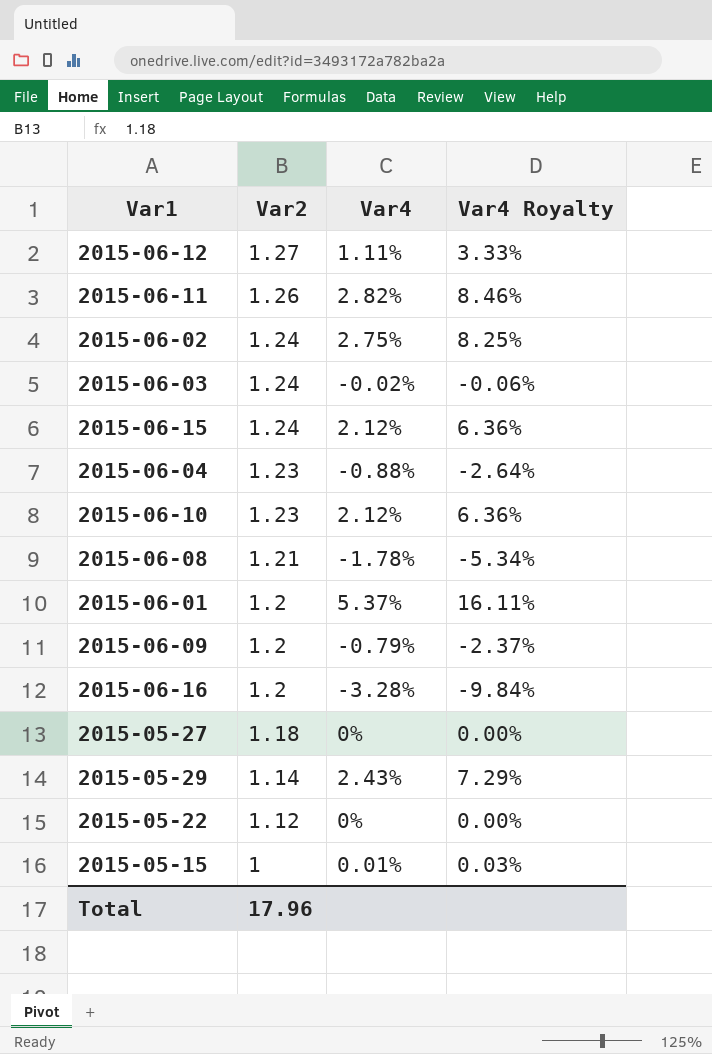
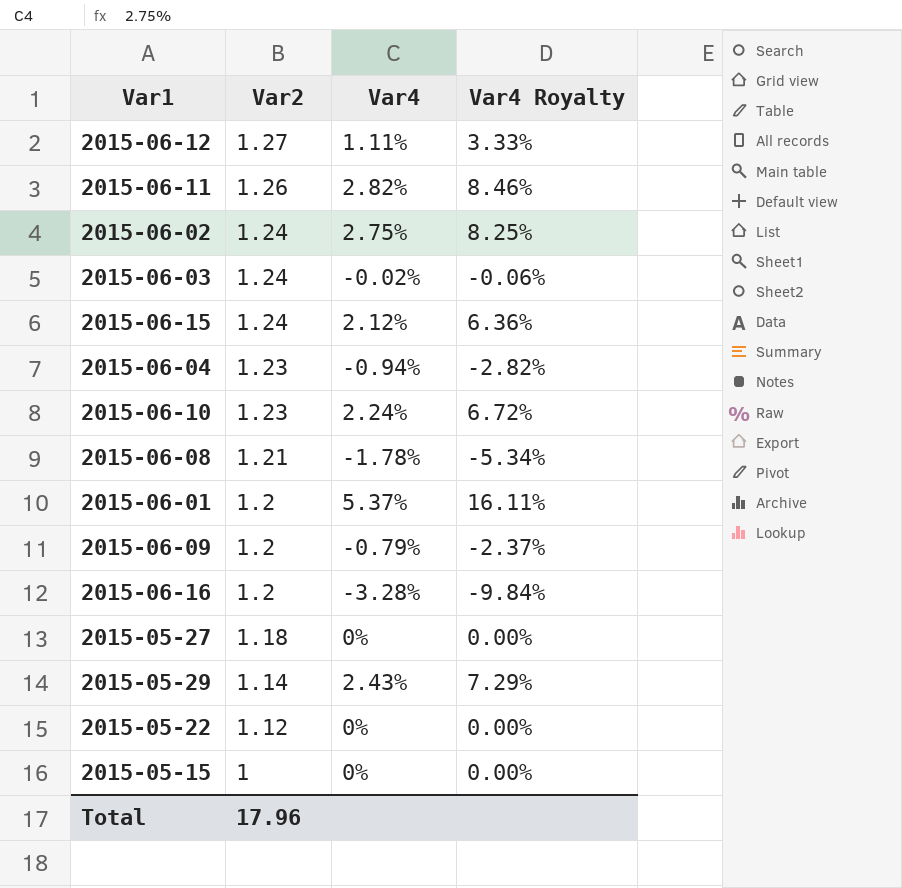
2015-06-04 | Var4: -0.88% -> -0.94%
2015-06-04 | Var4 Royalty: -2.64% -> -2.82%
2015-06-10 | Var4: 2.12% -> 2.24%
2015-06-10 | Var4 Royalty: 6.36% -> 6.72%
2015-05-15 | Var4: 0.01% -> 0%
2015-05-15 | Var4 Royalty: 0.03% -> 0.00%

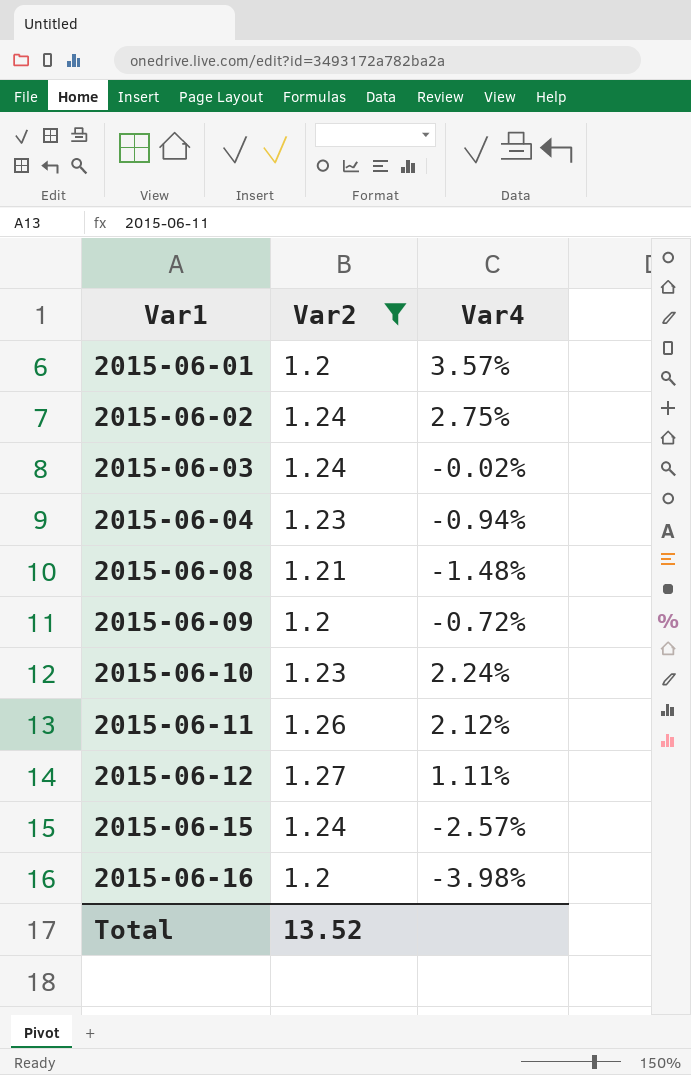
filter: none -> Var2 >= 1.2
row order: Var2 descending -> Var1 ascending
column Var4 Royalty | formula: [Var4] * 3 -> none
2015-06-01 | Var4: 5.37% -> 3.57%
2015-06-08 | Var4: -1.78% -> -1.48%
2015-06-09 | Var4: -0.79% -> -0.72%
2015-06-11 | Var4: 2.82% -> 2.12%
2015-06-15 | Var4: 2.12% -> -2.57%
2015-06-16 | Var4: -3.28% -> -3.98%
Total | Var2: 17.96 -> 13.52

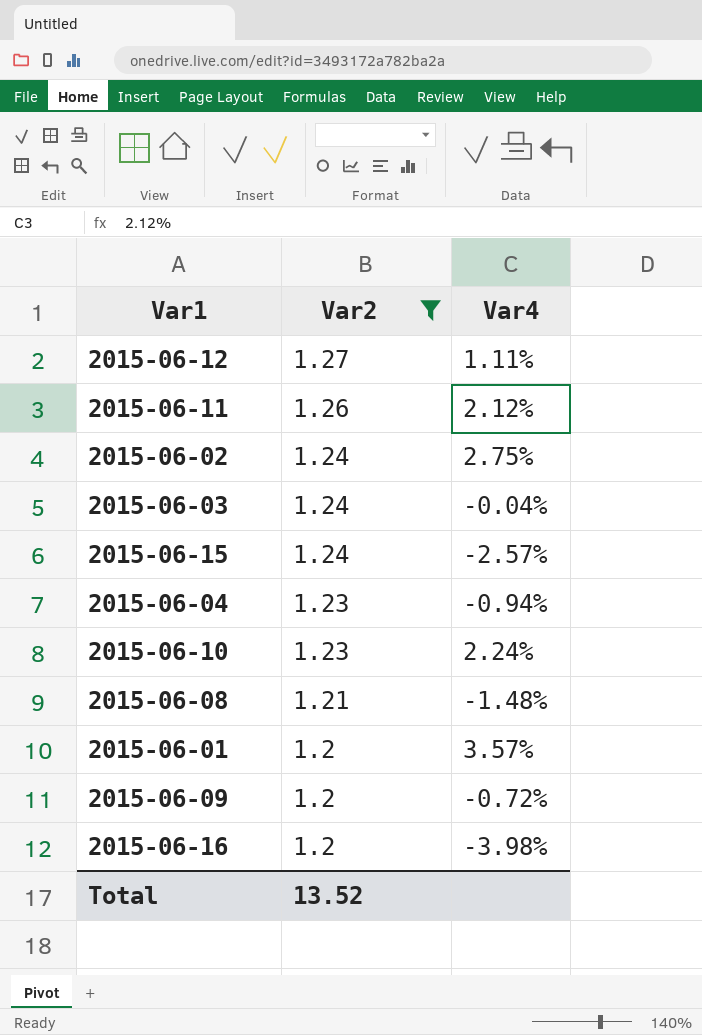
row order: Var1 ascending -> Var2 descending
2015-06-03 | Var4: -0.02% -> -0.04%

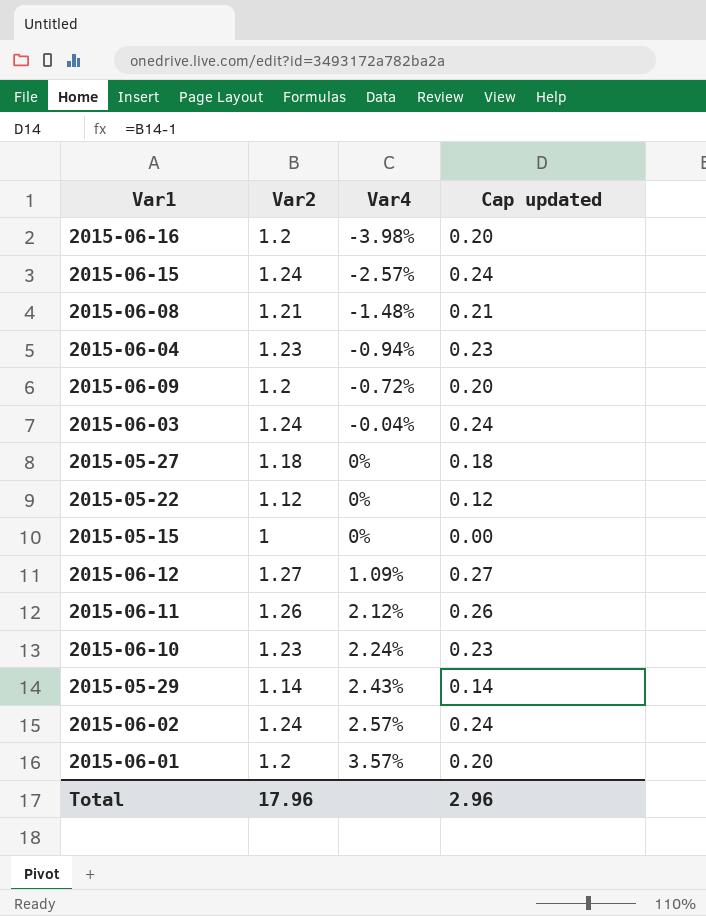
filter: Var2 >= 1.2 -> none
row order: Var2 descending -> Var4 ascending
column Cap updated | formula: none -> [Var2] - 1
2015-06-12 | Var4: 1.11% -> 1.09%
2015-06-02 | Var4: 2.75% -> 2.57%
Total | Var2: 13.52 -> 17.96

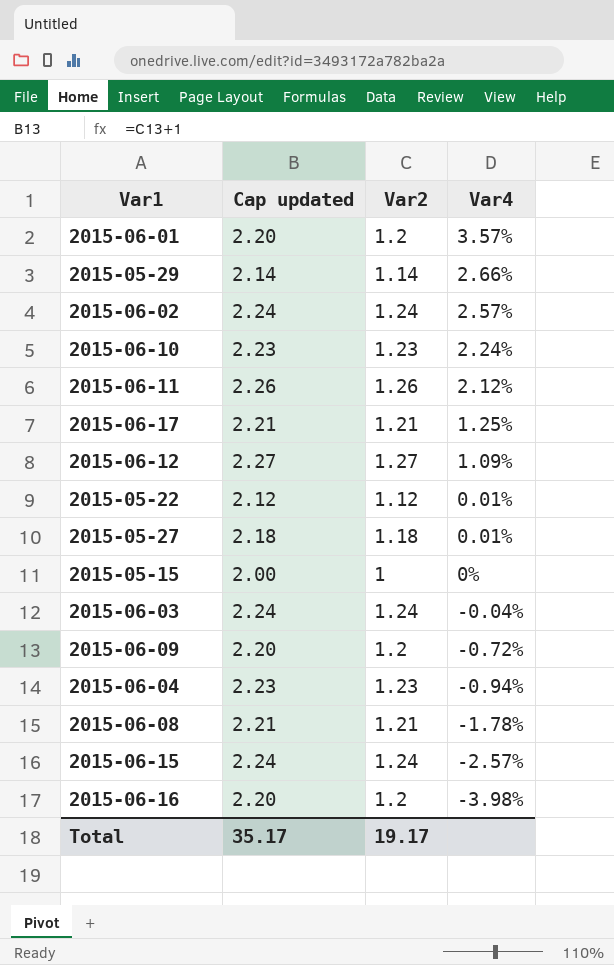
row order: Var4 ascending -> Var4 descending
column Cap updated | formula: [Var2] - 1 -> [Var2] + 1
column Cap updated | position: 4 -> 2
2015-05-29 | Var4: 2.43% -> 2.66%
row 2015-06-17: none -> 2.21 | 1.21 | 1.25%
2015-05-22 | Var4: 0% -> 0.01%
2015-05-27 | Var4: 0% -> 0.01%
2015-06-08 | Var4: -1.48% -> -1.78%
Total | Cap updated: 2.96 -> 35.17
Total | Var2: 17.96 -> 19.17

